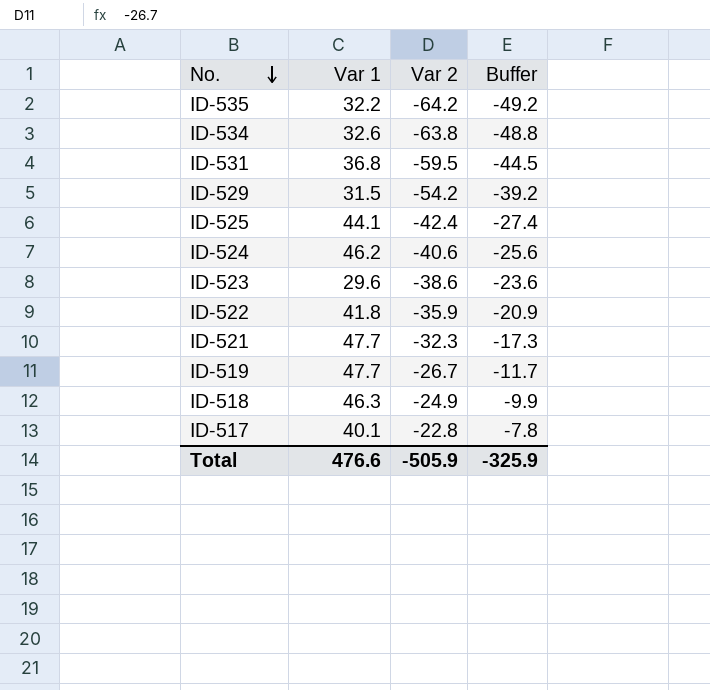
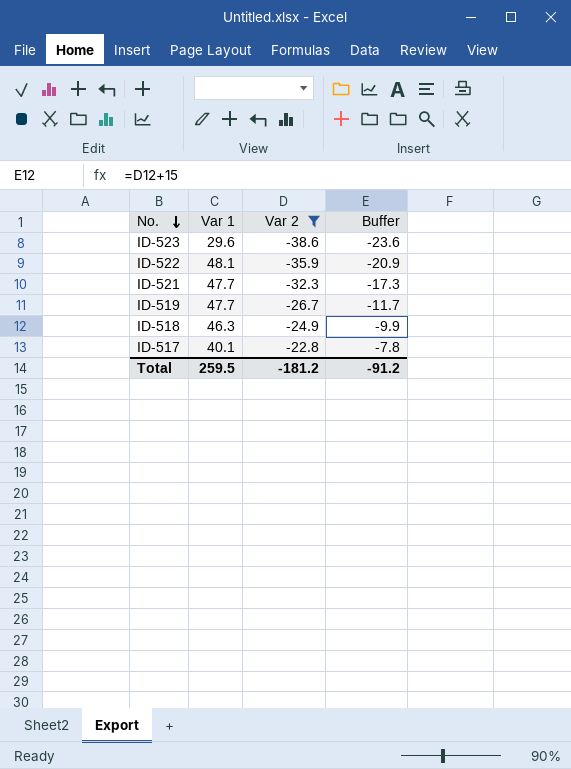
filter: none -> Var 2 >= -38.6
ID-522 | Var 1: 41.8 -> 48.1
Total | Var 1: 476.6 -> 259.5
Total | Var 2: -505.9 -> -181.2
Total | Buffer: -325.9 -> -91.2

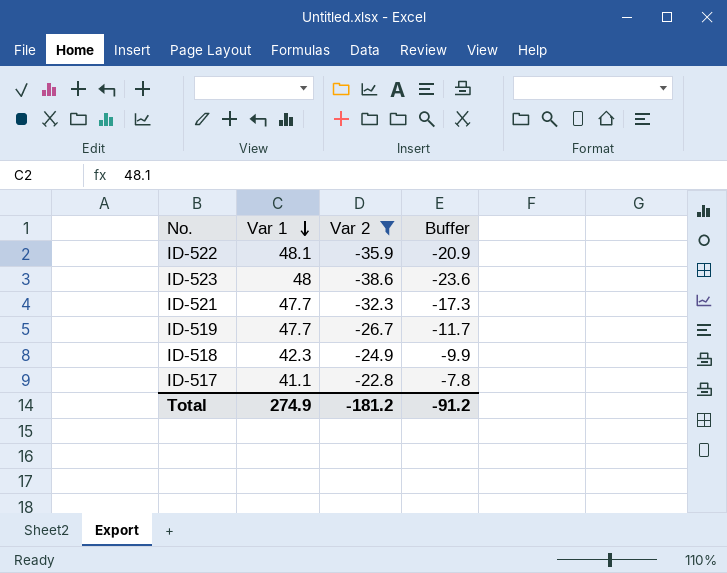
row order: No. descending -> Var 1 descending
ID-523 | Var 1: 29.6 -> 48
ID-518 | Var 1: 46.3 -> 42.3
ID-517 | Var 1: 40.1 -> 41.1
Total | Var 1: 259.5 -> 274.9

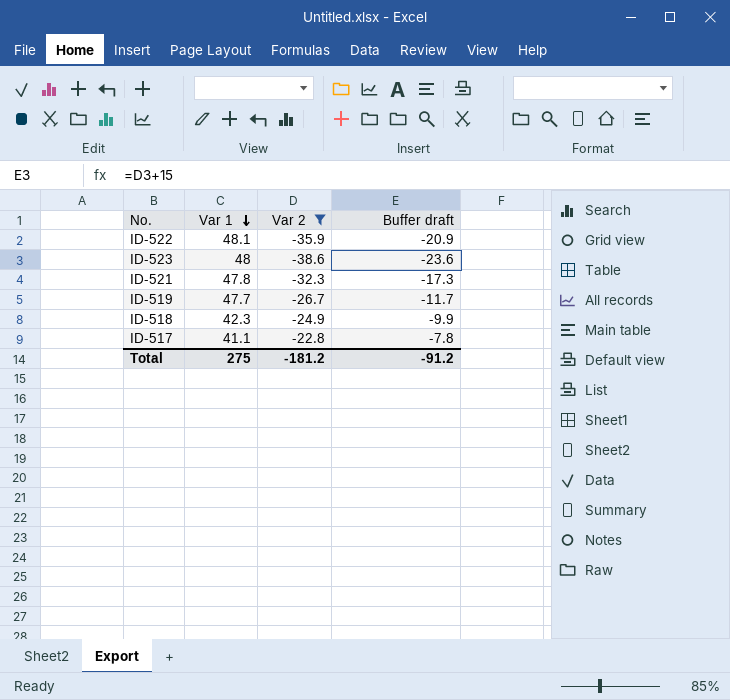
column name: Buffer -> Buffer draft
ID-521 | Var 1: 47.7 -> 47.8
Total | Var 1: 274.9 -> 275

